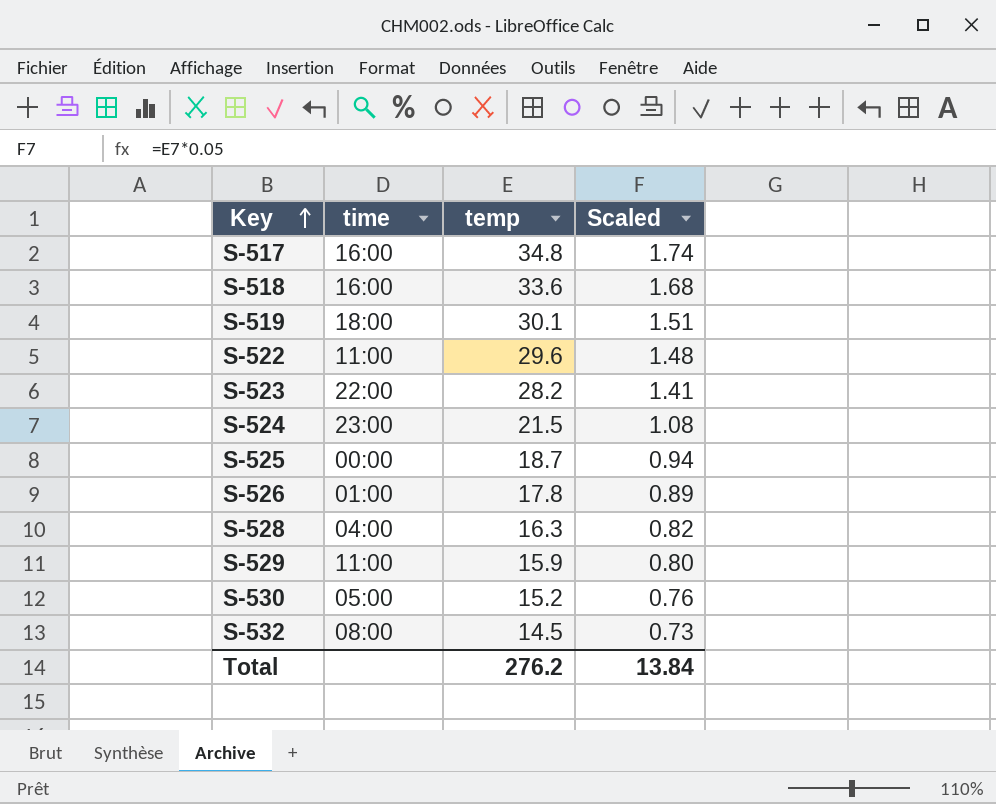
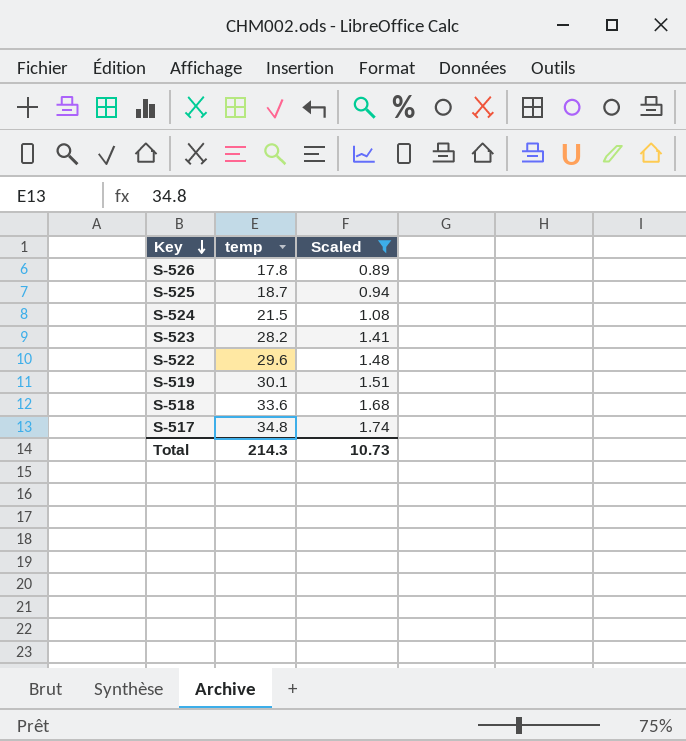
filter: none -> Scaled >= 0.89
row order: Key ascending -> Key descending
column time | position: 2 -> none
Total | temp: 276.2 -> 214.3
Total | Scaled: 13.84 -> 10.73

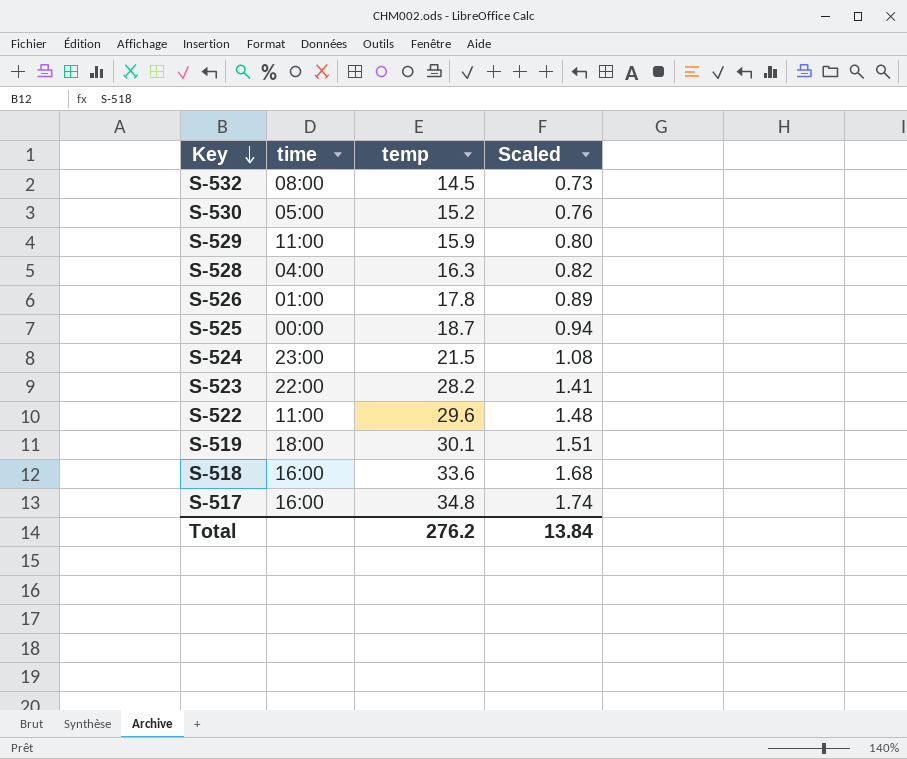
filter: Scaled >= 0.89 -> none
column time | position: none -> 2
Total | temp: 214.3 -> 276.2
Total | Scaled: 10.73 -> 13.84

